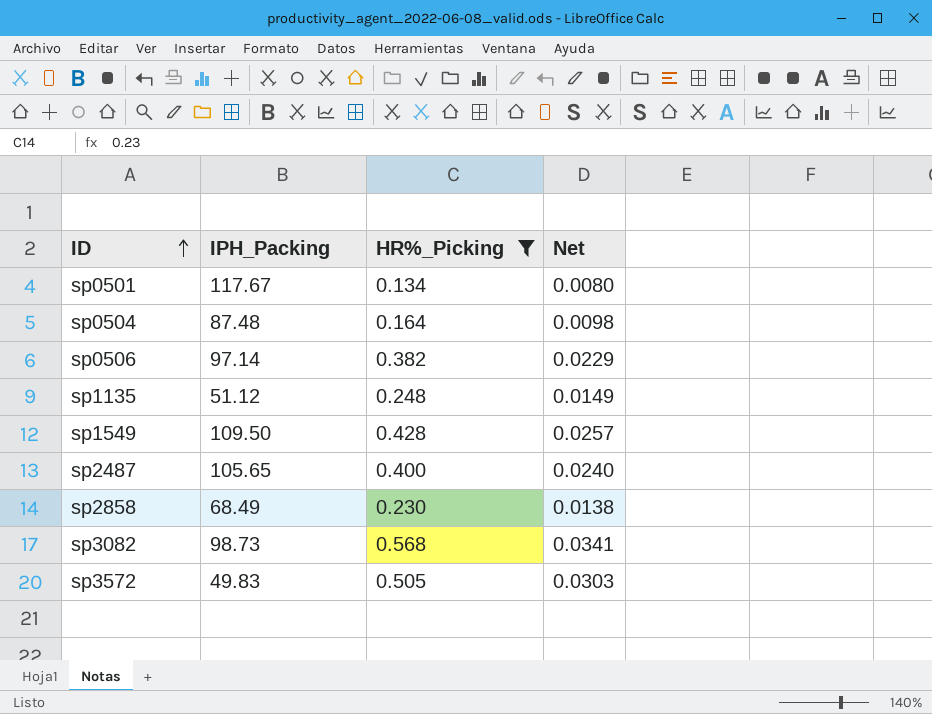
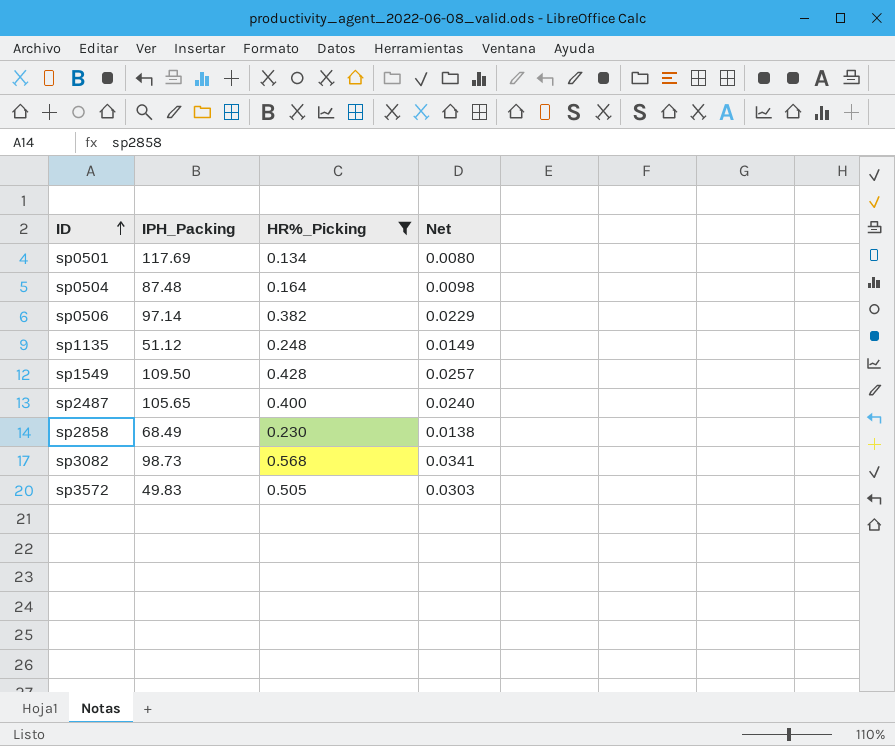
sp0501 | IPH_Packing: 117.67 -> 117.69

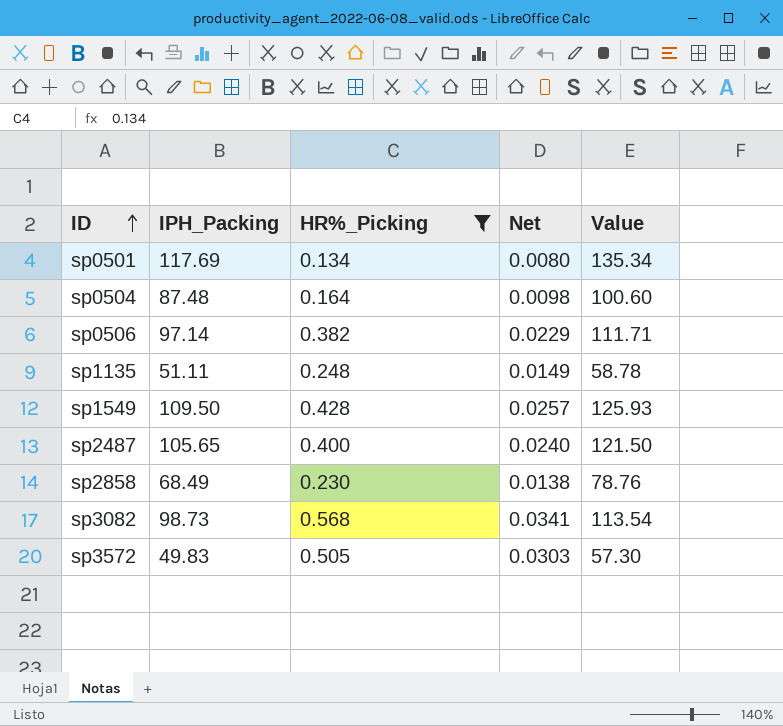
column Value | formula: none -> [IPH_Packing] * 1.15
sp1135 | IPH_Packing: 51.12 -> 51.11

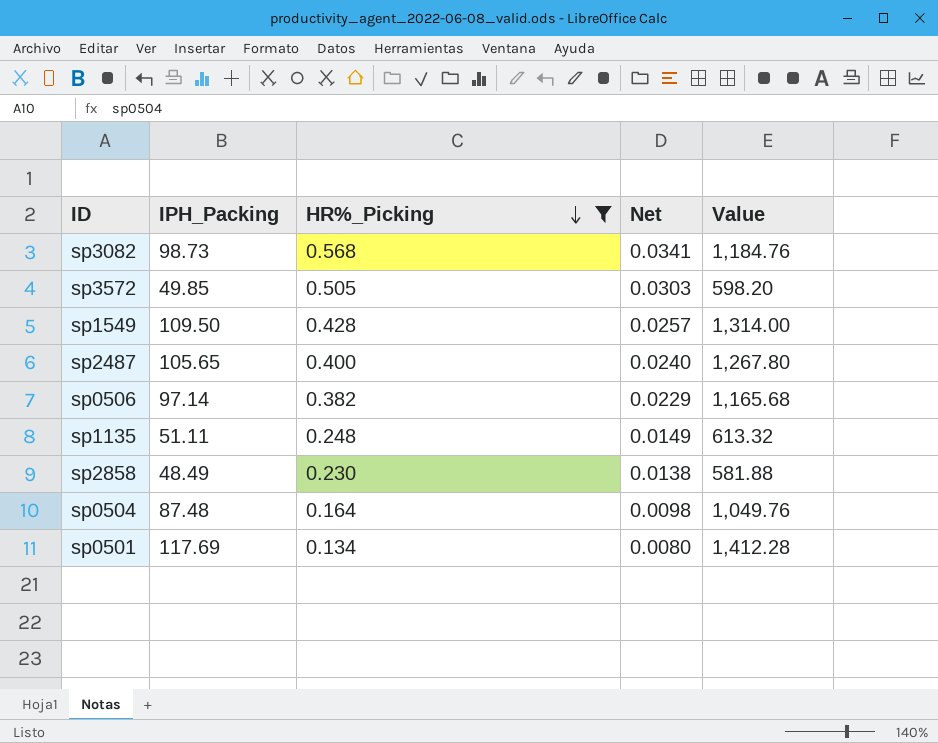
row order: ID ascending -> HR%_Picking descending
column Value | formula: [IPH_Packing] * 1.15 -> [IPH_Packing] * 12
sp3572 | IPH_Packing: 49.83 -> 49.85
sp2858 | IPH_Packing: 68.49 -> 48.49

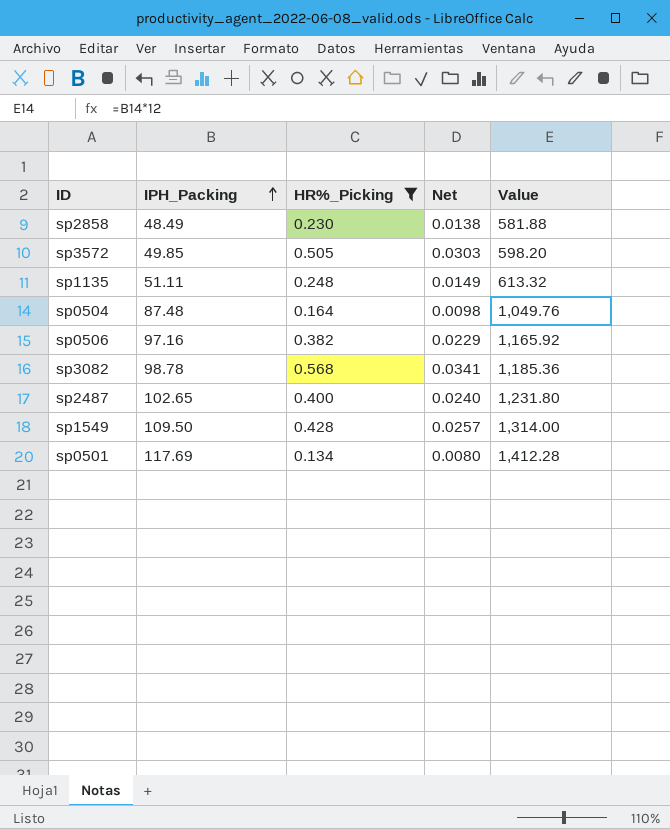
row order: HR%_Picking descending -> IPH_Packing ascending
sp0506 | IPH_Packing: 97.14 -> 97.16
sp0506 | Value: 1,165.68 -> 1,165.92
sp3082 | IPH_Packing: 98.73 -> 98.78
sp3082 | Value: 1,184.76 -> 1,185.36
sp2487 | IPH_Packing: 105.65 -> 102.65
sp2487 | Value: 1,267.80 -> 1,231.80

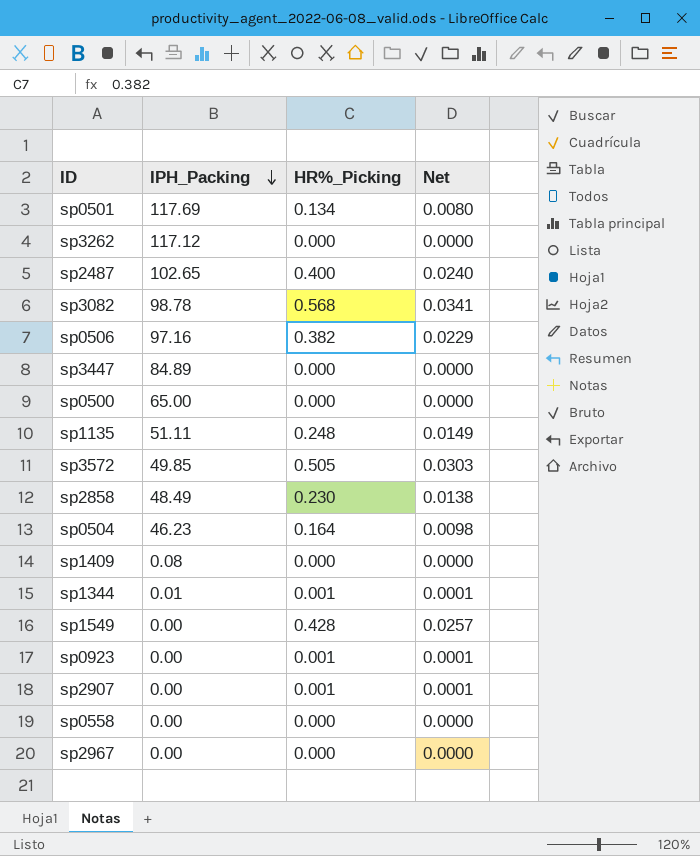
filter: HR%_Picking >= 0.134 -> none
row order: IPH_Packing ascending -> IPH_Packing descending
column Value | formula: [IPH_Packing] * 12 -> none
sp0504 | IPH_Packing: 87.48 -> 46.23
sp1549 | IPH_Packing: 109.50 -> 0.00

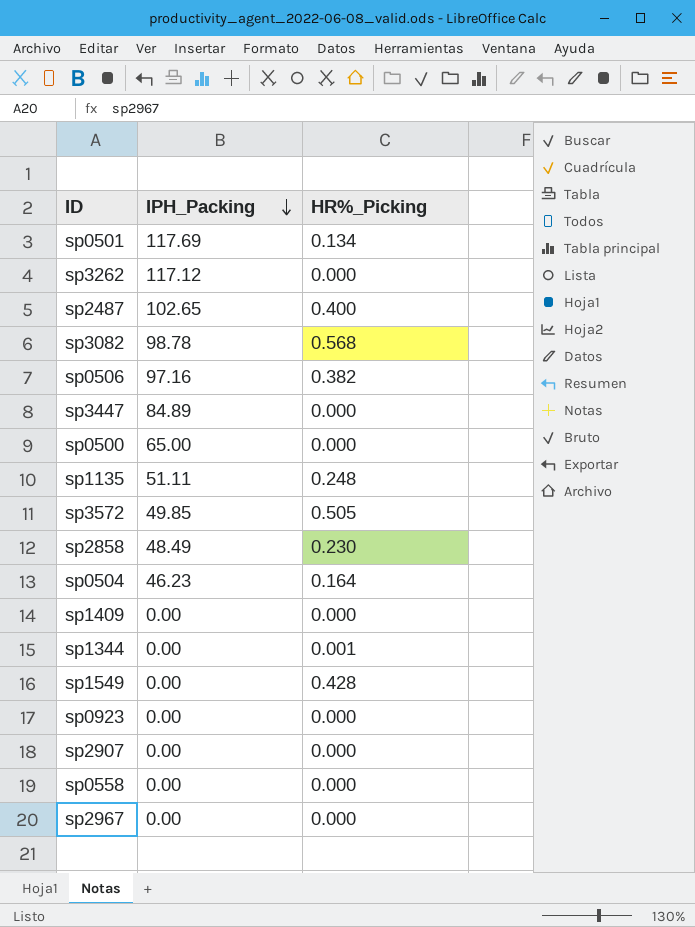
column Net | formula: [HR%_Picking] * 0.06 -> none
sp1409 | IPH_Packing: 0.08 -> 0.00
sp1344 | IPH_Packing: 0.01 -> 0.00
sp0923 | HR%_Picking: 0.001 -> 0.000
sp2907 | HR%_Picking: 0.001 -> 0.000

